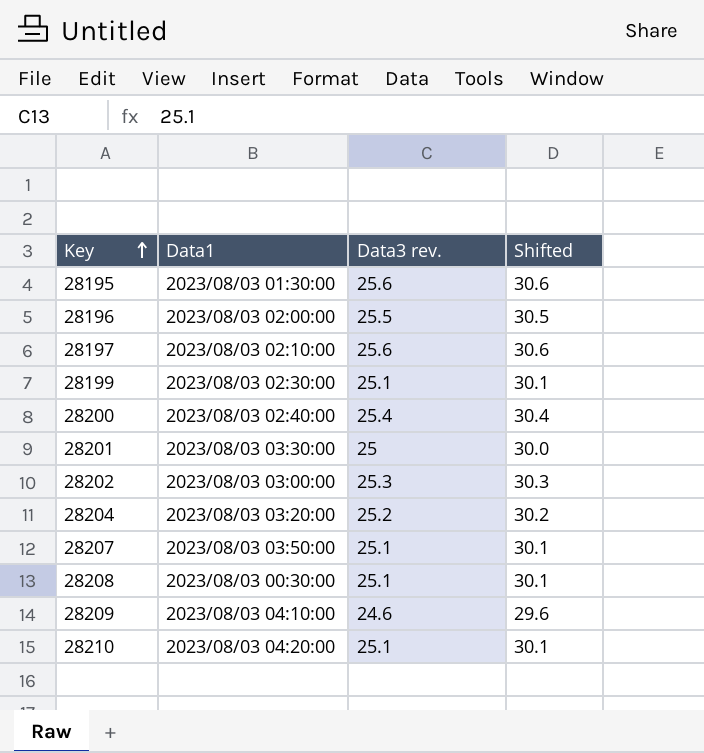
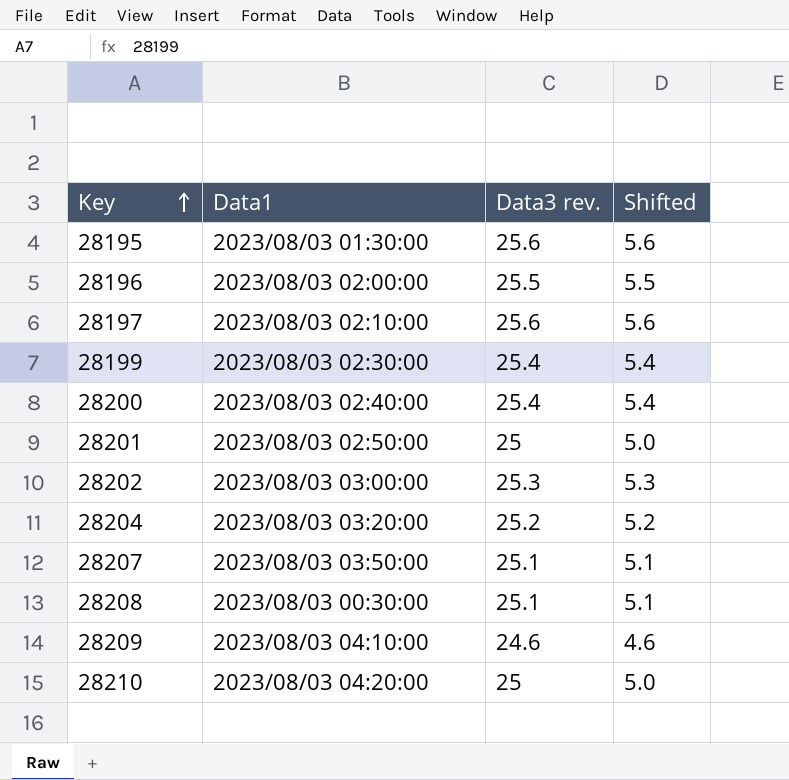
column Shifted | formula: [Data3 rev.] + 5 -> [Data3 rev.] - 20
28199 | Data3 rev.: 25.1 -> 25.4
28201 | Data1: 2023/08/03 03:30:00 -> 2023/08/03 02:50:00
28210 | Data3 rev.: 25.1 -> 25

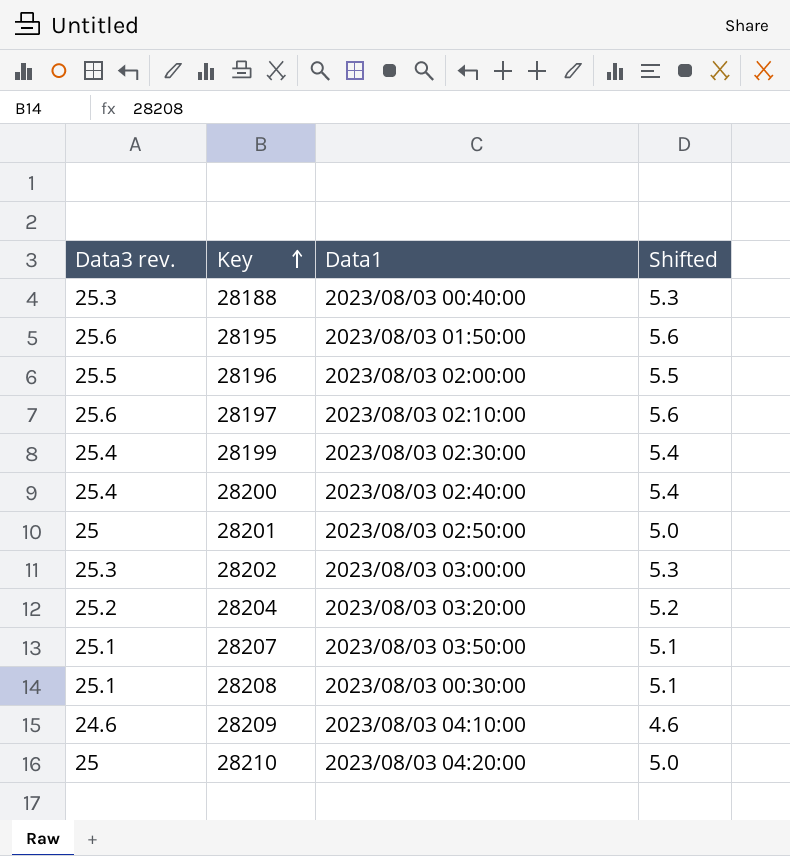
column Data3 rev. | position: 3 -> 1
row 28188: none -> 25.3 | 2023/08/03 00:40:00 | 5.3
28195 | Data1: 2023/08/03 01:30:00 -> 2023/08/03 01:50:00

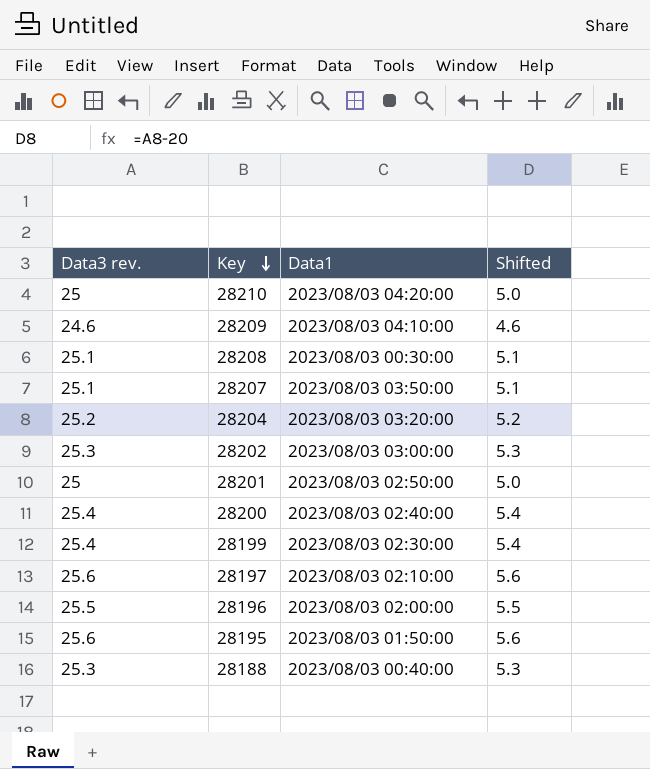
row order: Key ascending -> Key descending

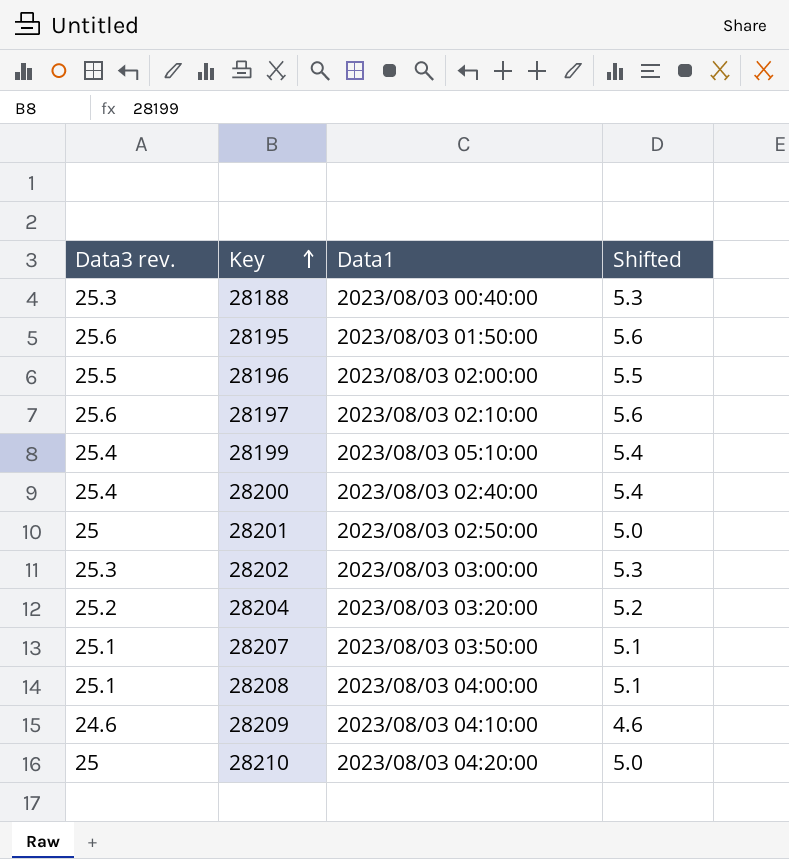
row order: Key descending -> Key ascending
28199 | Data1: 2023/08/03 02:30:00 -> 2023/08/03 05:10:00
28208 | Data1: 2023/08/03 00:30:00 -> 2023/08/03 04:00:00

